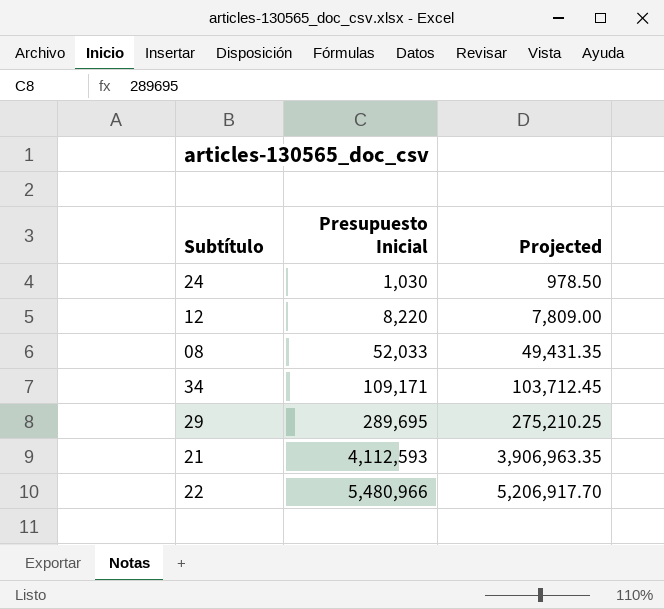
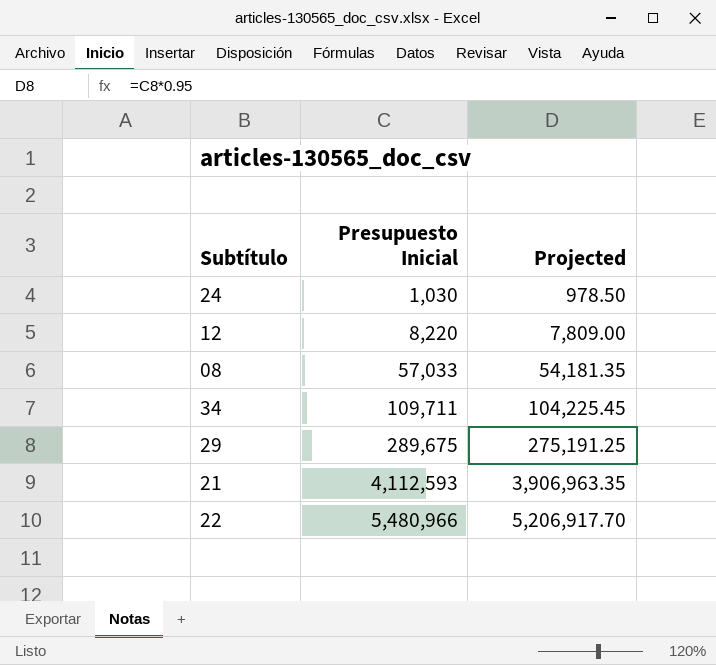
08 | Presupuesto Inicial: 52,033 -> 57,033
08 | Projected: 49,431.35 -> 54,181.35
34 | Presupuesto Inicial: 109,171 -> 109,711
34 | Projected: 103,712.45 -> 104,225.45
29 | Presupuesto Inicial: 289,695 -> 289,675
29 | Projected: 275,210.25 -> 275,191.25

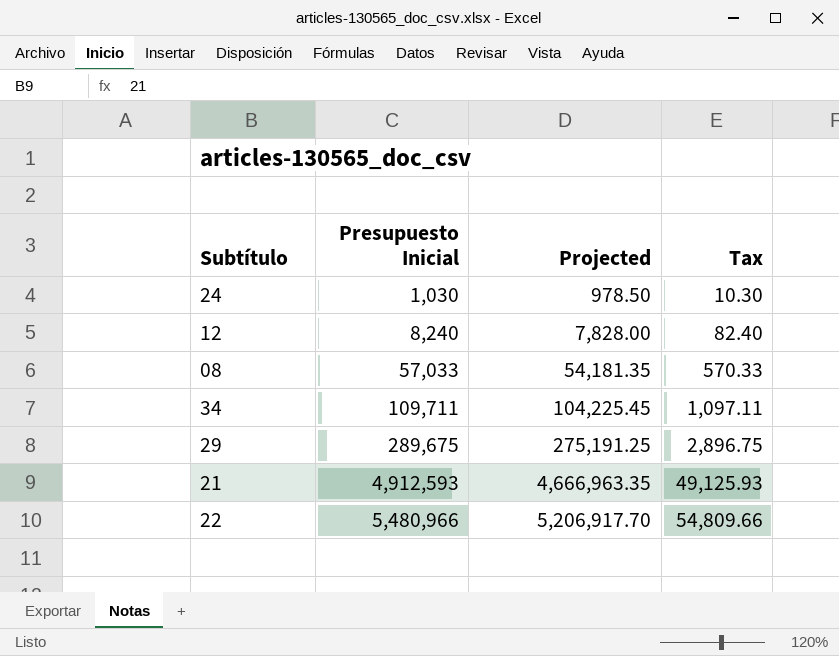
column Tax | formula: none -> [Presupuesto Inicial] * 0.01
12 | Presupuesto Inicial: 8,220 -> 8,240
12 | Projected: 7,809.00 -> 7,828.00
21 | Presupuesto Inicial: 4,112,593 -> 4,912,593
21 | Projected: 3,906,963.35 -> 4,666,963.35

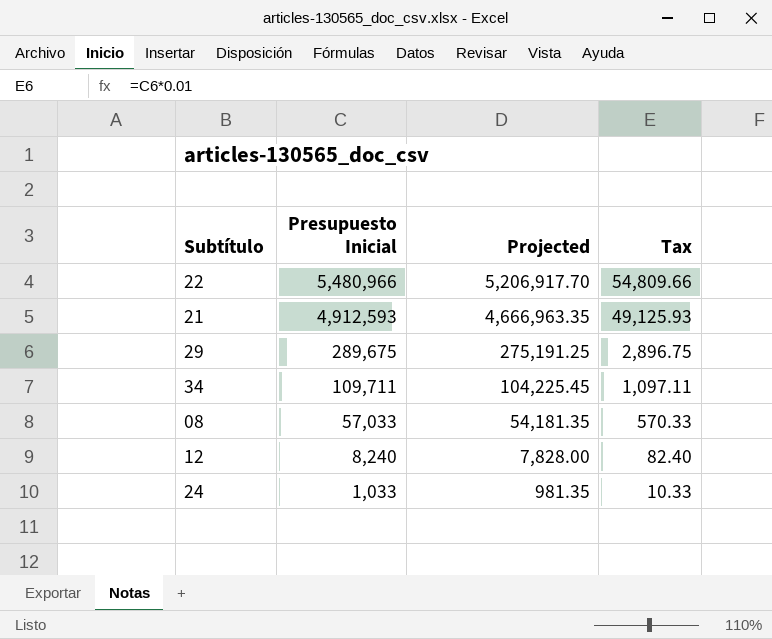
row order: Presupuesto Inicial ascending -> Presupuesto Inicial descending
24 | Presupuesto Inicial: 1,030 -> 1,033
24 | Projected: 978.50 -> 981.35
24 | Tax: 10.30 -> 10.33

